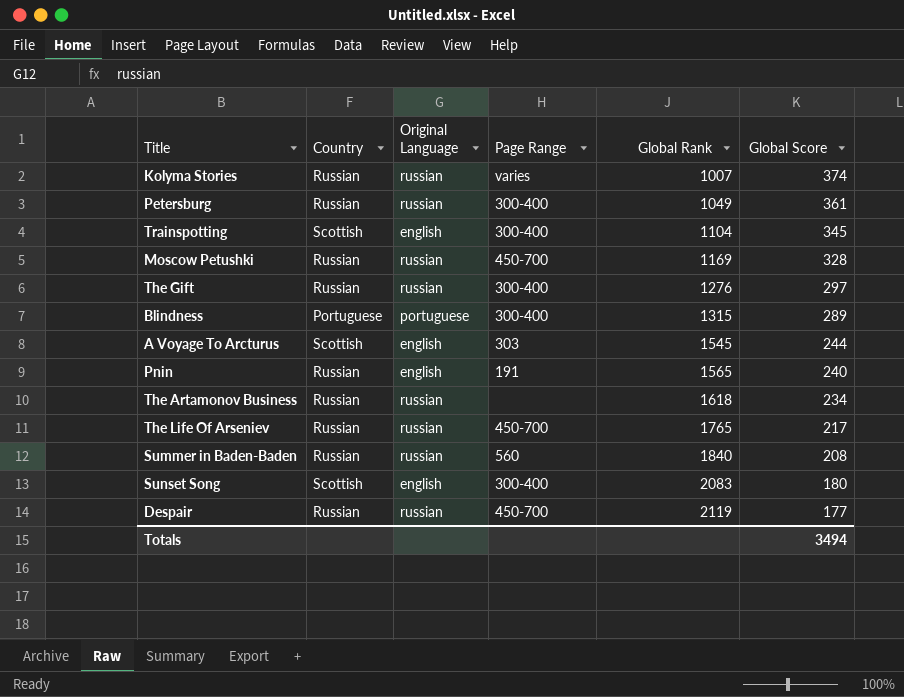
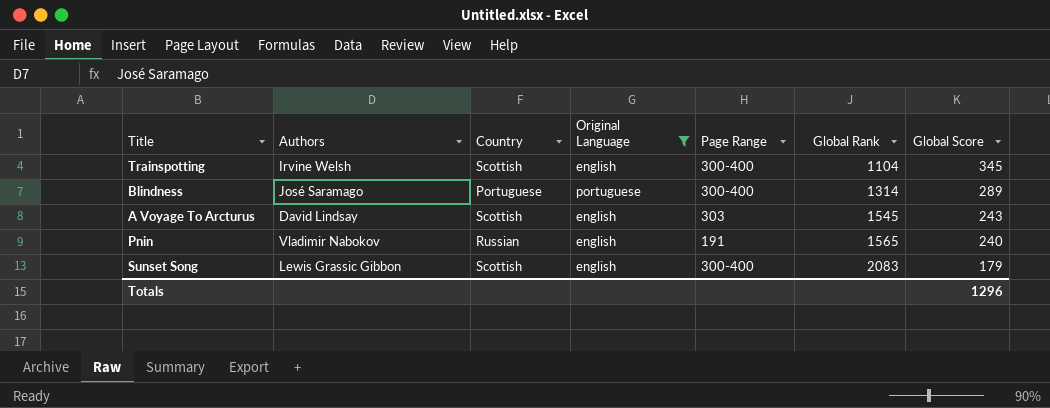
filter: none -> Original Language != russian
column Authors | position: none -> 2
Blindness | Global Rank: 1315 -> 1314
A Voyage To Arcturus | Global Score: 244 -> 243
Sunset Song | Global Score: 180 -> 179
Totals | Global Score: 3494 -> 1296

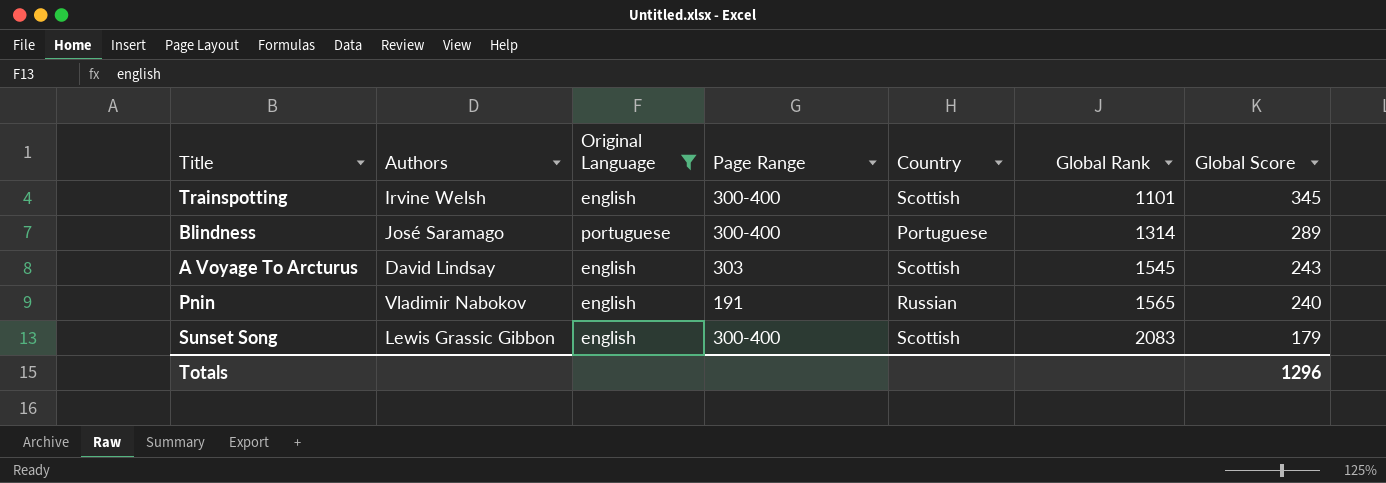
column Country | position: 3 -> 5
Trainspotting | Global Rank: 1104 -> 1101

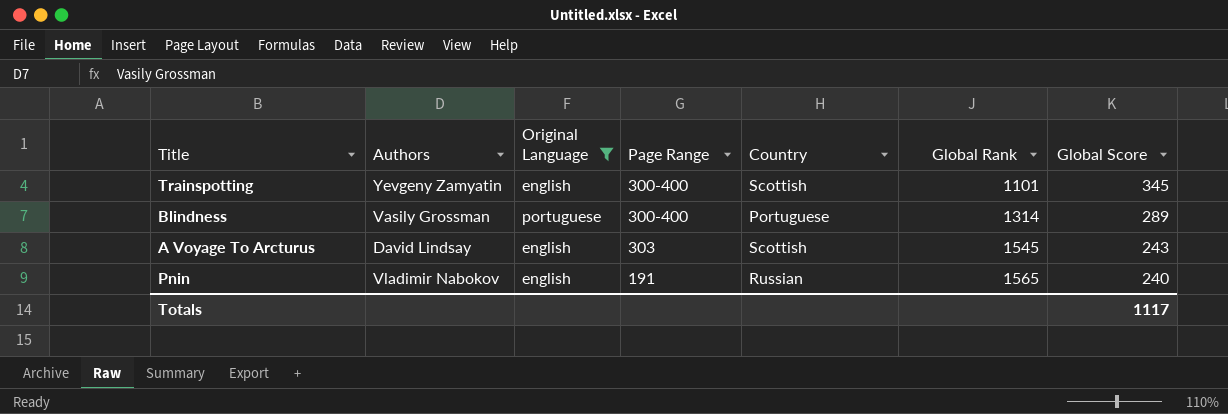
row Sunset Song: Lewis Grassic Gibbon | english | 300-400 | Scottish | 2083 | 179 -> none
Trainspotting | Authors: Irvine Welsh -> Yevgeny Zamyatin
Blindness | Authors: José Saramago -> Vasily Grossman
Totals | Global Score: 1296 -> 1117

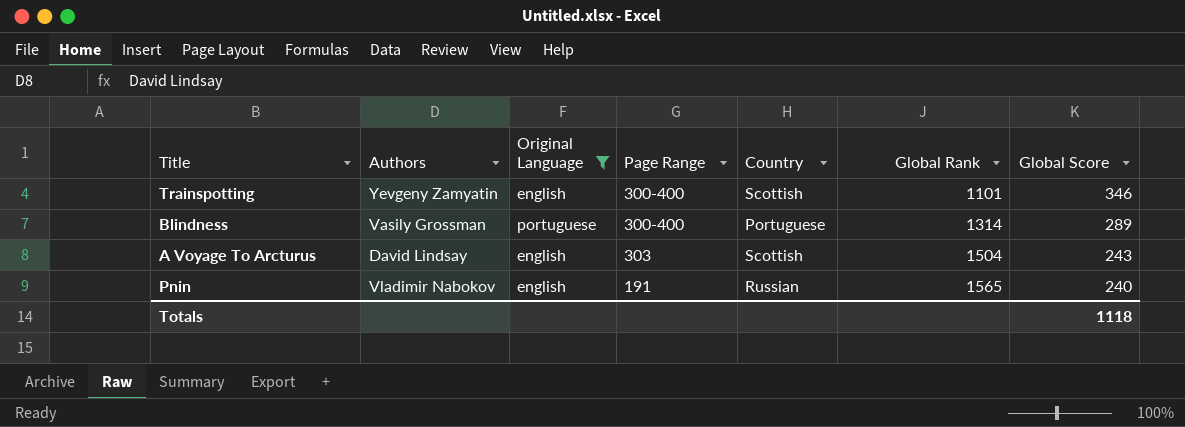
Trainspotting | Global Score: 345 -> 346
A Voyage To Arcturus | Global Rank: 1545 -> 1504
Totals | Global Score: 1117 -> 1118

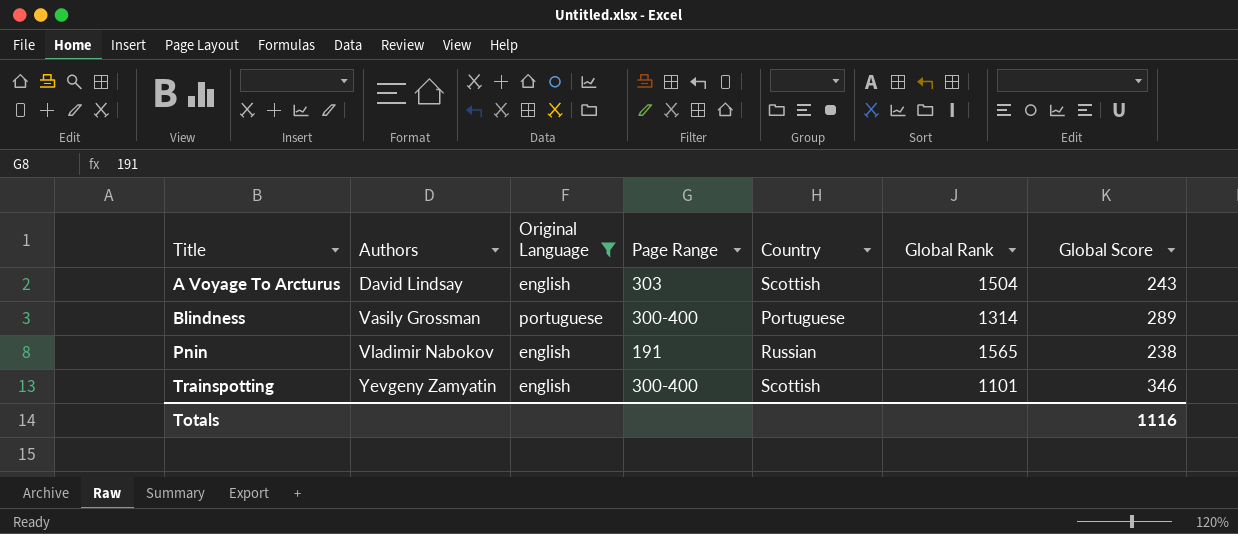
row order: Global Rank ascending -> Title ascending
Pnin | Global Score: 240 -> 238
Totals | Global Score: 1118 -> 1116

